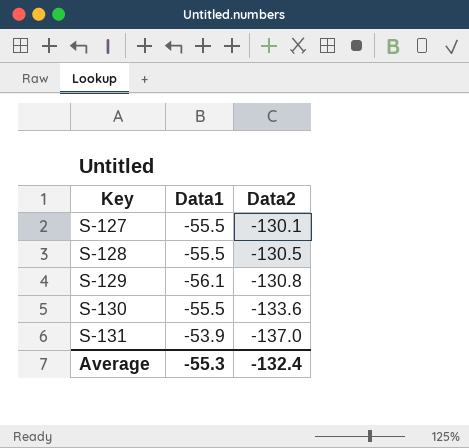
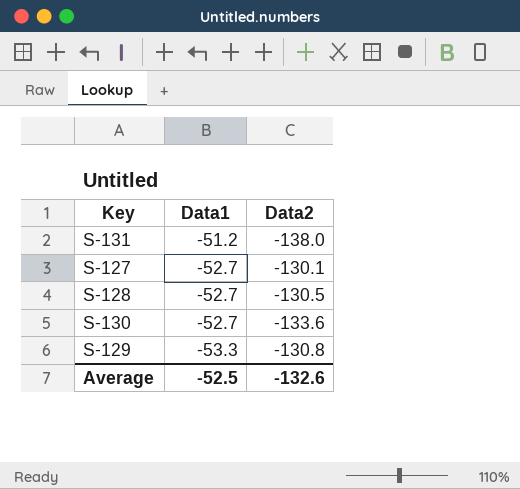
row order: Key ascending -> Data1 descending
S-131 | Data1: -53.9 -> -51.2
S-131 | Data2: -137.0 -> -138.0
S-127 | Data1: -55.5 -> -52.7
S-128 | Data1: -55.5 -> -52.7
S-130 | Data1: -55.5 -> -52.7
S-129 | Data1: -56.1 -> -53.3
Average | Data1: -55.3 -> -52.5
Average | Data2: -132.4 -> -132.6

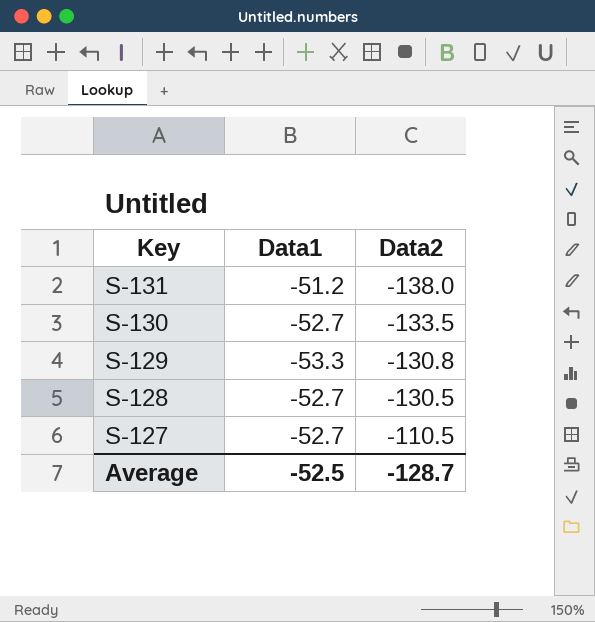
row order: Data1 descending -> Key descending
S-130 | Data2: -133.6 -> -133.5
S-127 | Data2: -130.1 -> -110.5
Average | Data2: -132.6 -> -128.7

